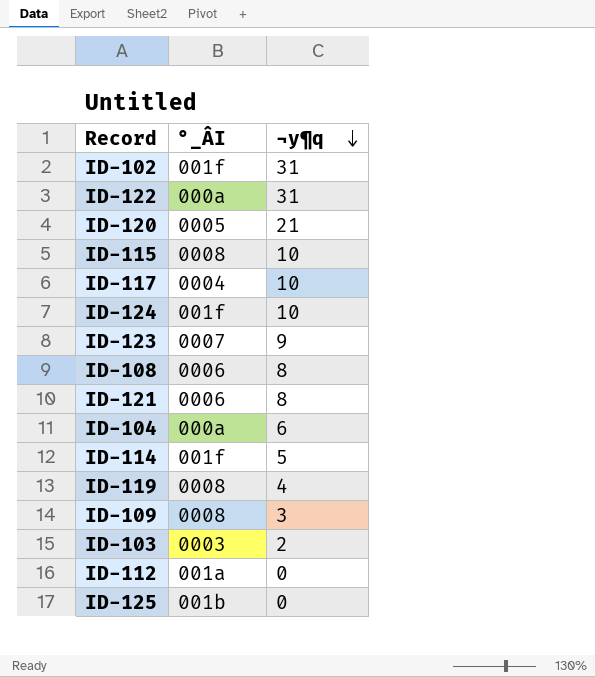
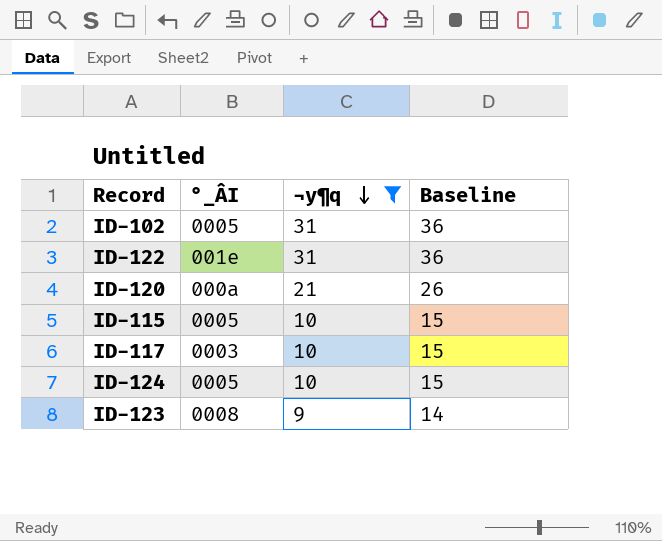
filter: none -> ¬y¶q >= 9
column Baseline | formula: none -> [¬y¶q] + 5
ID-102 | °_ÂI: 001f -> 0005
ID-122 | °_ÂI: 000a -> 001e
ID-120 | °_ÂI: 0005 -> 000a
ID-115 | °_ÂI: 0008 -> 0005
ID-117 | °_ÂI: 0004 -> 0003
ID-124 | °_ÂI: 001f -> 0005
ID-123 | °_ÂI: 0007 -> 0008

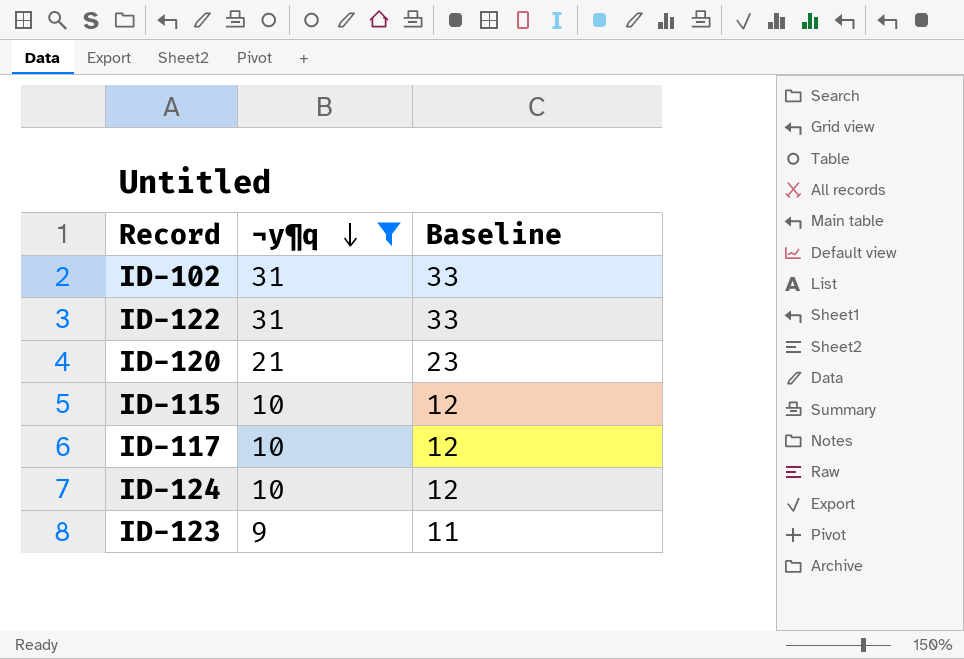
column °_ÂI | position: 2 -> none
column Baseline | formula: [¬y¶q] + 5 -> [¬y¶q] + 2

